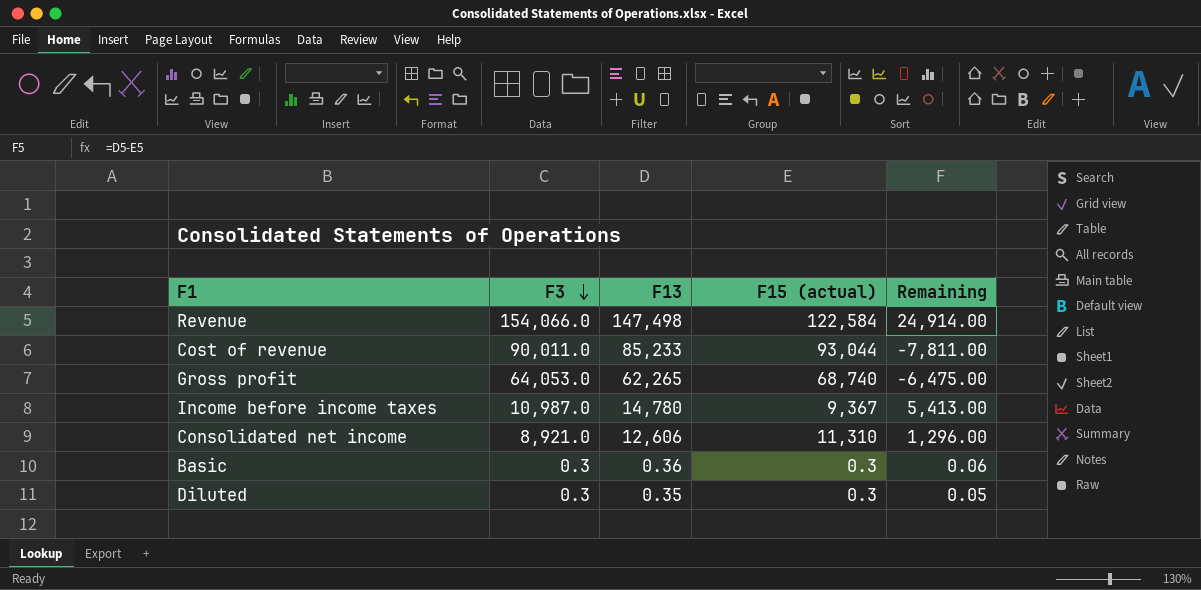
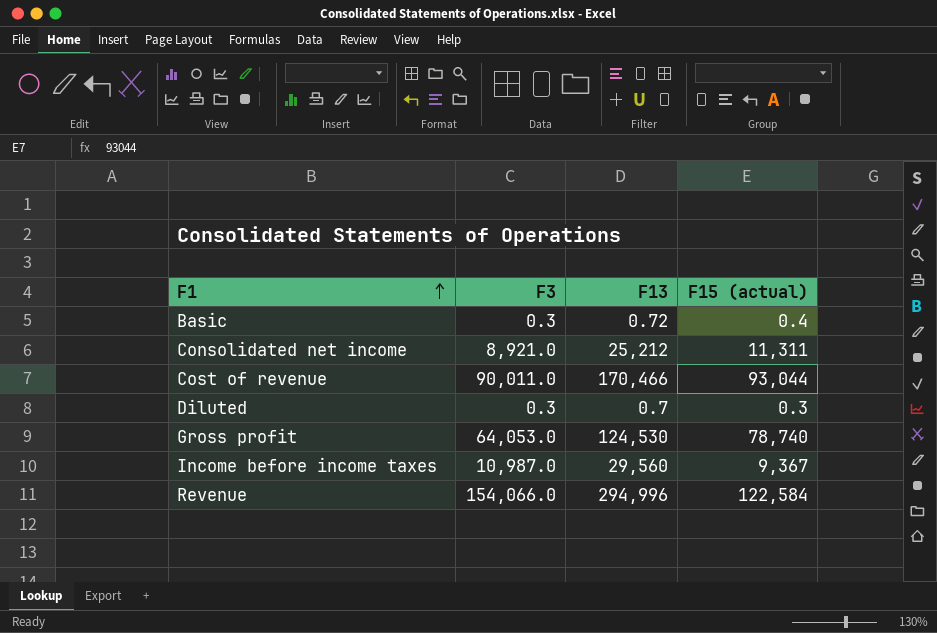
row order: F3 descending -> F1 ascending
column Remaining | formula: [F13] - [F15 (actual)] -> none
Basic | F13: 0.36 -> 0.72
Basic | F15 (actual): 0.3 -> 0.4
Consolidated net income | F13: 12,606 -> 25,212
Consolidated net income | F15 (actual): 11,310 -> 11,311
Cost of revenue | F13: 85,233 -> 170,466
Diluted | F13: 0.35 -> 0.7
Gross profit | F13: 62,265 -> 124,530
Gross profit | F15 (actual): 68,740 -> 78,740
Income before income taxes | F13: 14,780 -> 29,560
Revenue | F13: 147,498 -> 294,996

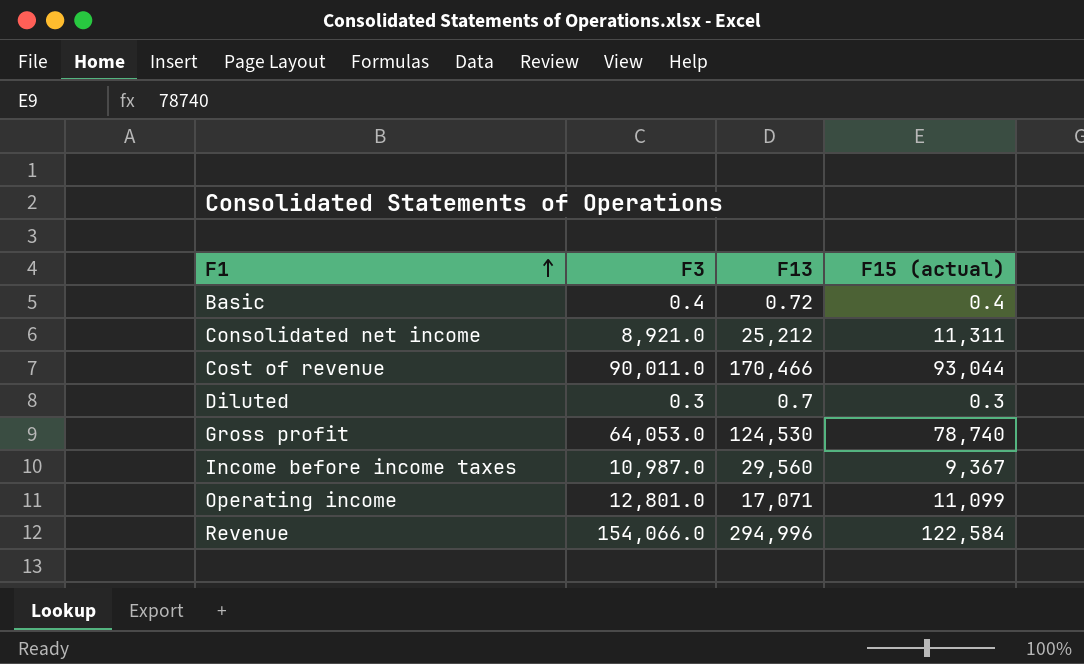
Basic | F3: 0.3 -> 0.4
row Operating income: none -> 12,801.0 | 17,071 | 11,099

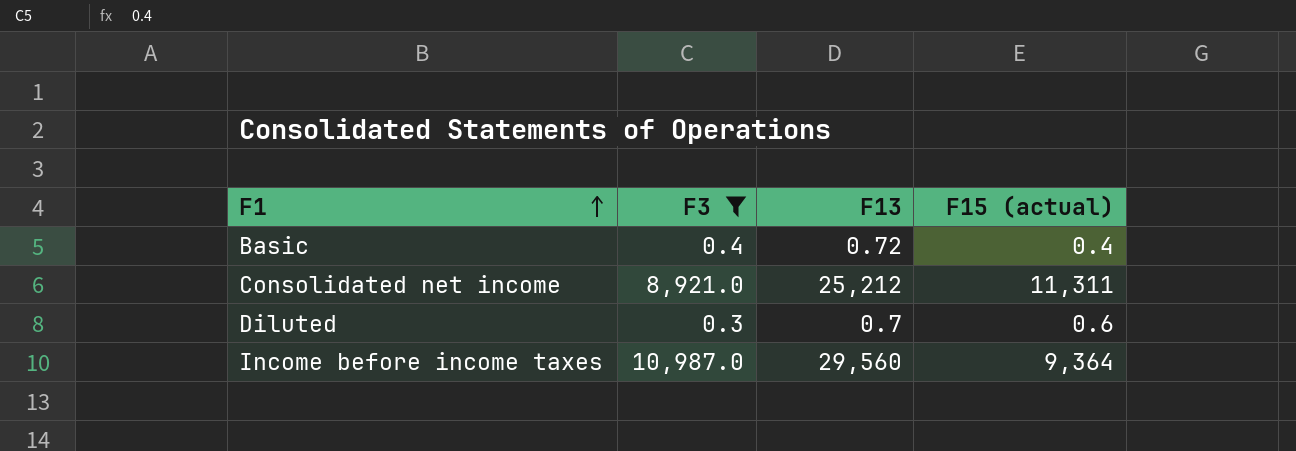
filter: none -> F3 <= 10,987.0
Diluted | F15 (actual): 0.3 -> 0.6
Income before income taxes | F15 (actual): 9,367 -> 9,364

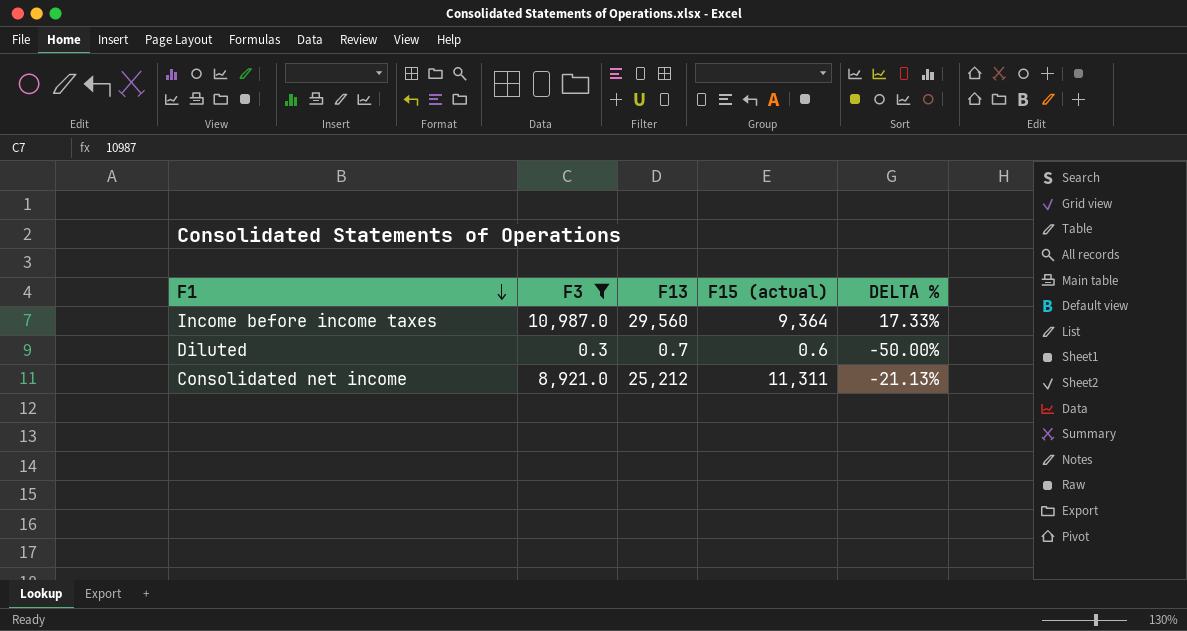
row order: F1 ascending -> F1 descending
column DELTA % | formula: none -> ([F3] - [F15 (actual)]) / [F15 (actual)]
row Basic: 0.4 | 0.72 | 0.4 -> none

